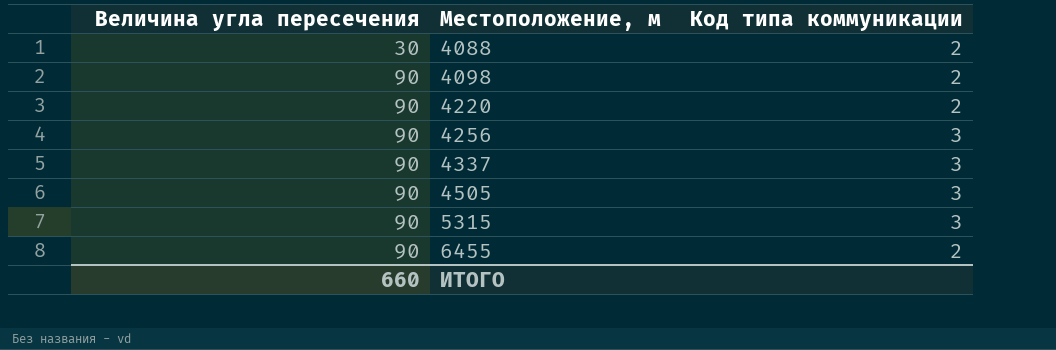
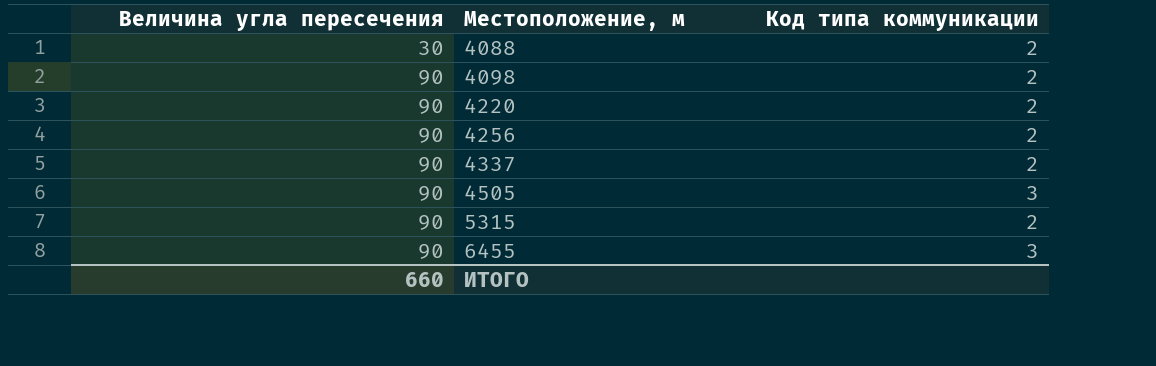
4256 | Код типа коммуникации: 3 -> 2
4337 | Код типа коммуникации: 3 -> 2
5315 | Код типа коммуникации: 3 -> 2
6455 | Код типа коммуникации: 2 -> 3

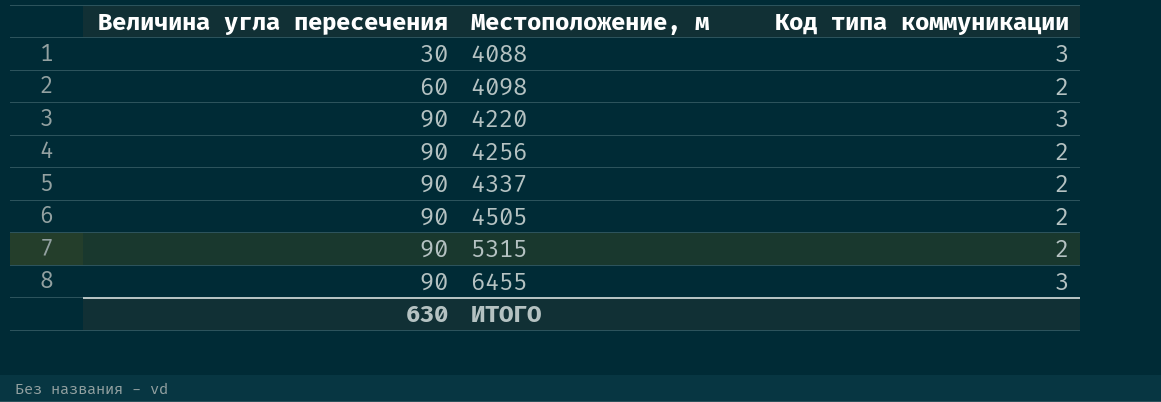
4088 | Код типа коммуникации: 2 -> 3
4098 | Величина угла пересечения: 90 -> 60
4220 | Код типа коммуникации: 2 -> 3
4505 | Код типа коммуникации: 3 -> 2
ИТОГО | Величина угла пересечения: 660 -> 630

